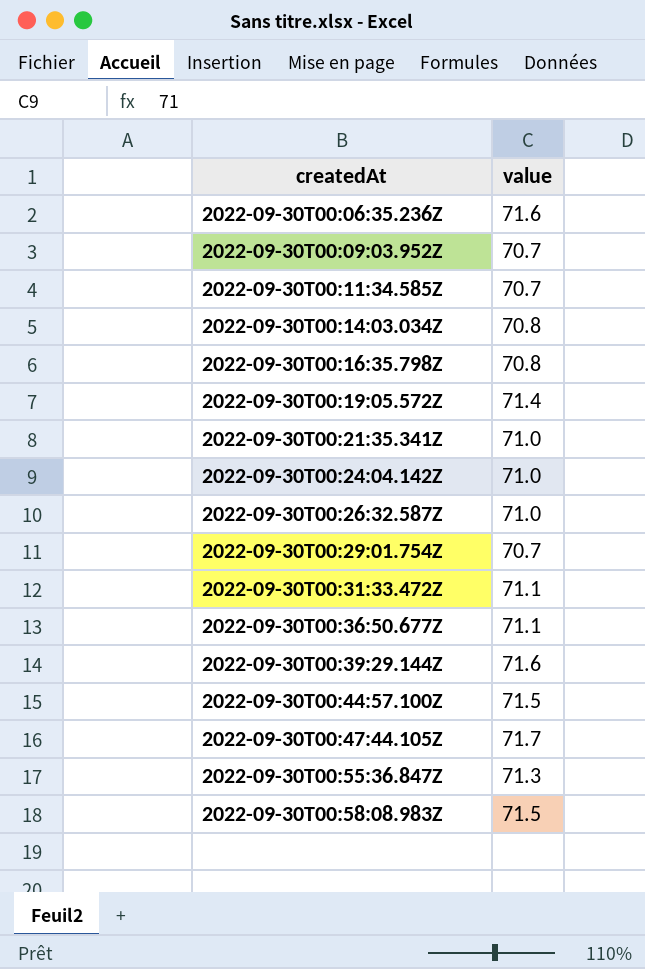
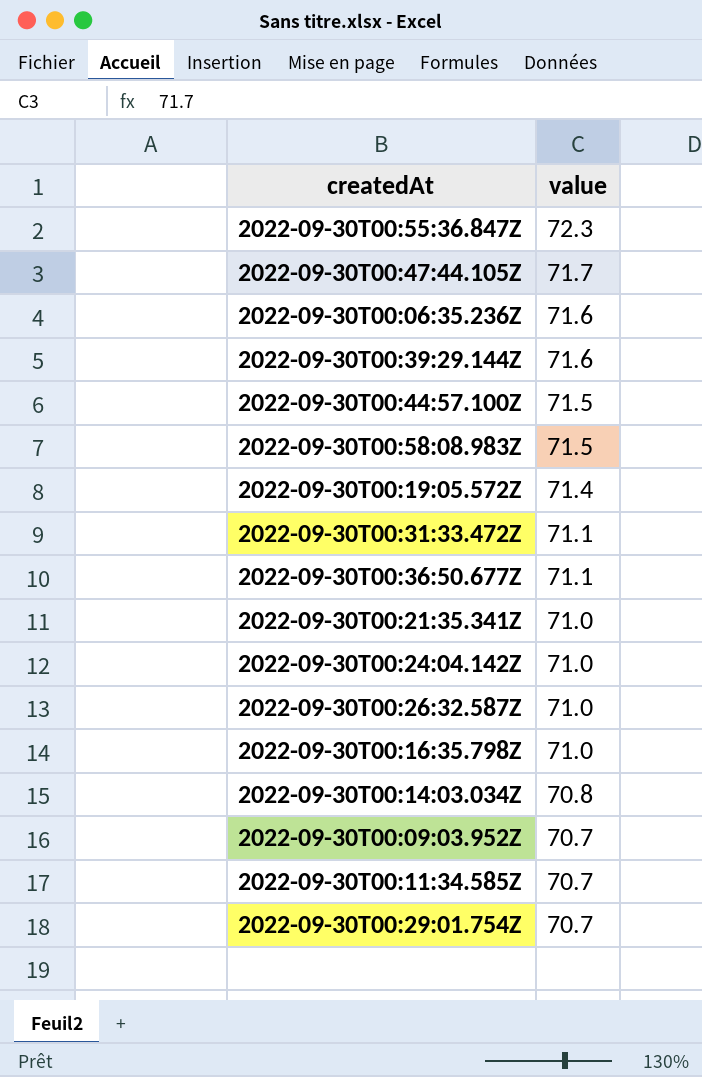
row order: createdAt ascending -> value descending
2022-09-30T00:55:36.847Z | value: 71.3 -> 72.3
2022-09-30T00:16:35.798Z | value: 70.8 -> 71.0

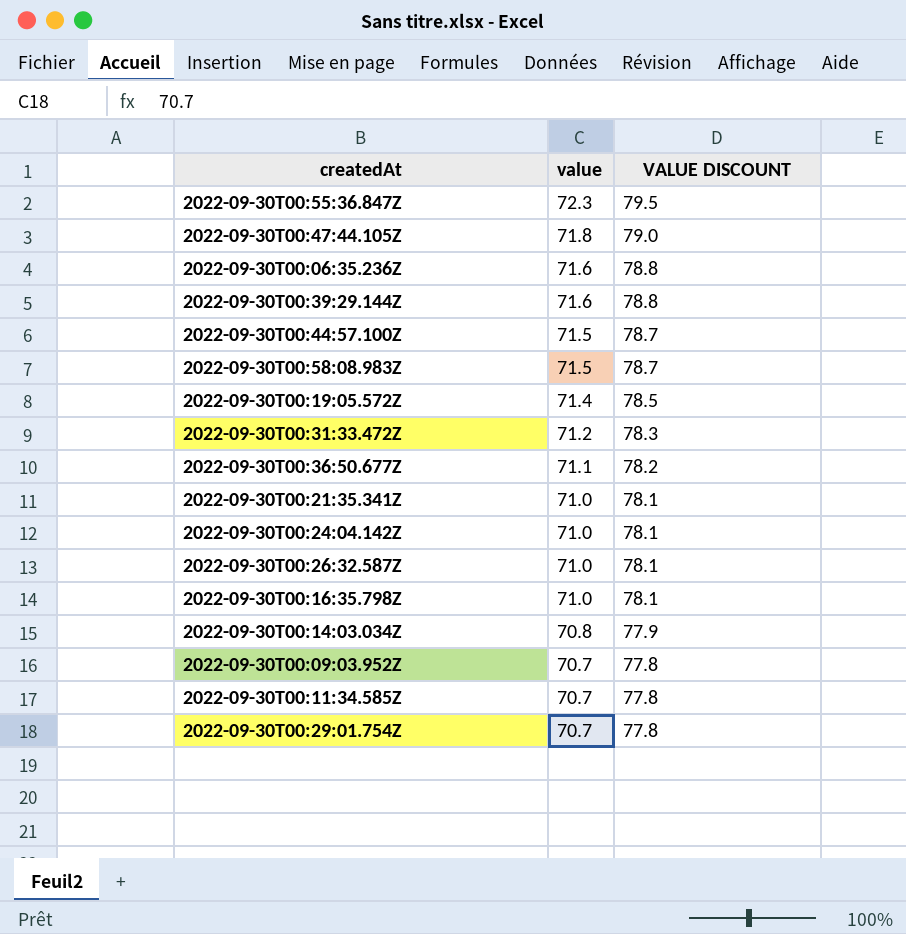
column VALUE DISCOUNT | formula: none -> [value] * 1.1
2022-09-30T00:47:44.105Z | value: 71.7 -> 71.8
2022-09-30T00:31:33.472Z | value: 71.1 -> 71.2

